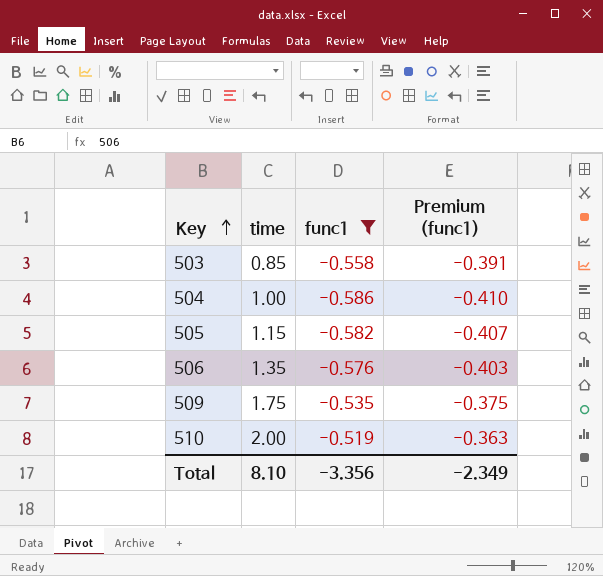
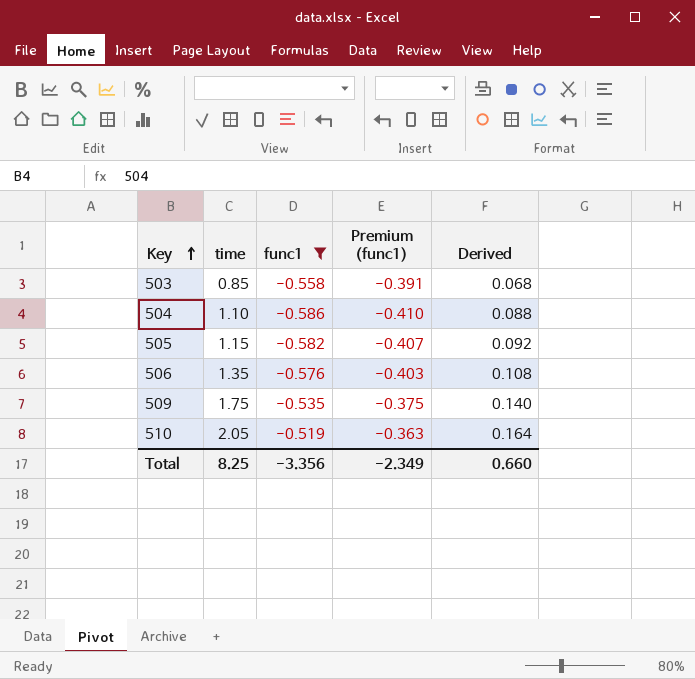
column Derived | formula: none -> [time] * 0.08
504 | time: 1.00 -> 1.10
510 | time: 2.00 -> 2.05
Total | time: 8.10 -> 8.25

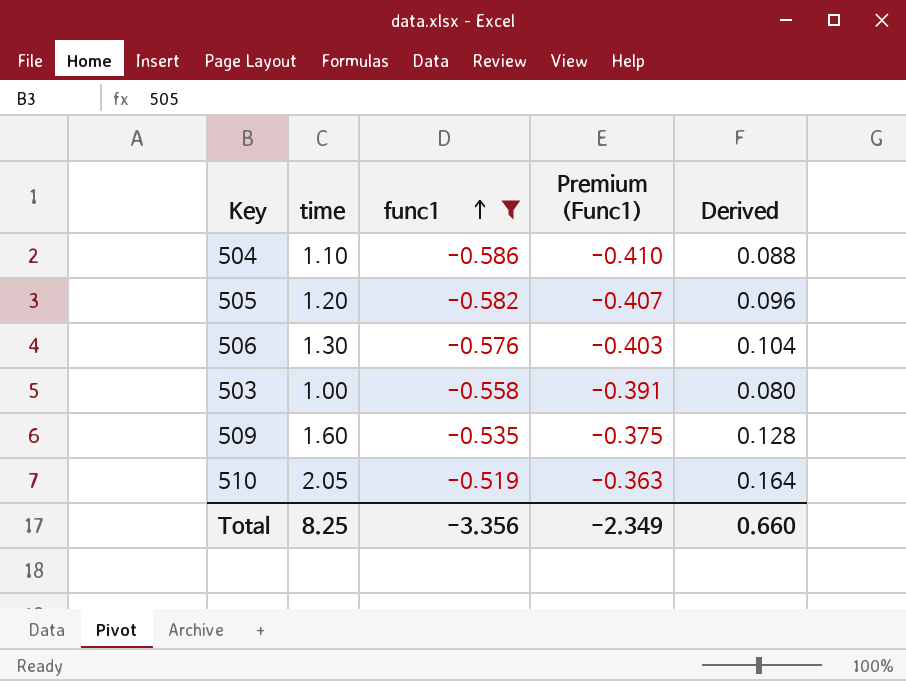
row order: Key ascending -> func1 ascending
column name: Premium (func1) -> Premium (Func1)
505 | time: 1.15 -> 1.20
505 | Derived: 0.092 -> 0.096
506 | time: 1.35 -> 1.30
506 | Derived: 0.108 -> 0.104
503 | time: 0.85 -> 1.00
503 | Derived: 0.068 -> 0.080
509 | time: 1.75 -> 1.60
509 | Derived: 0.140 -> 0.128

